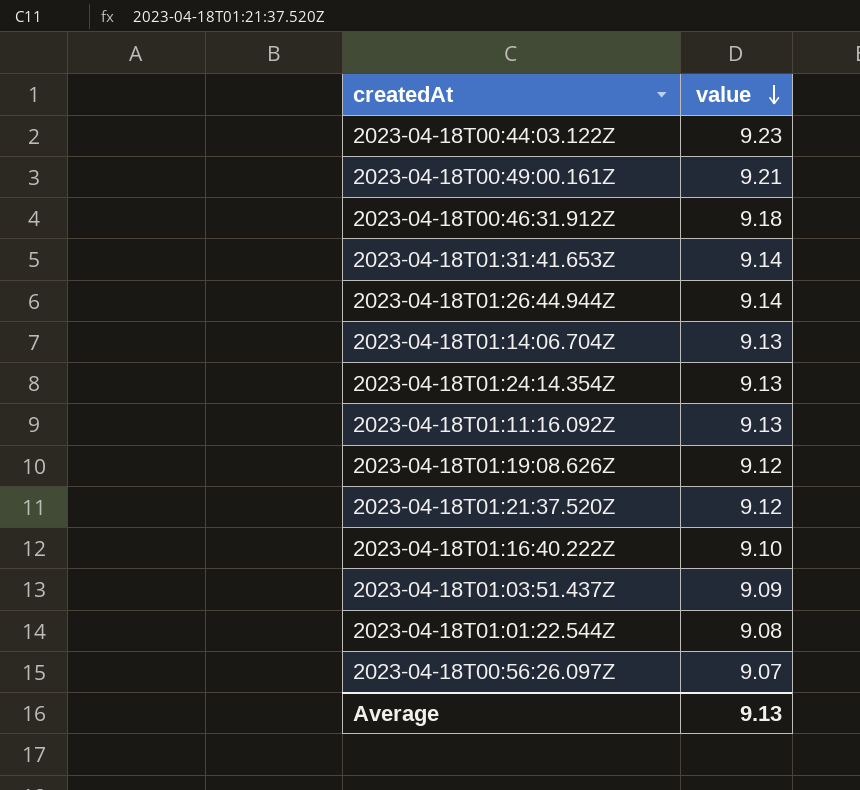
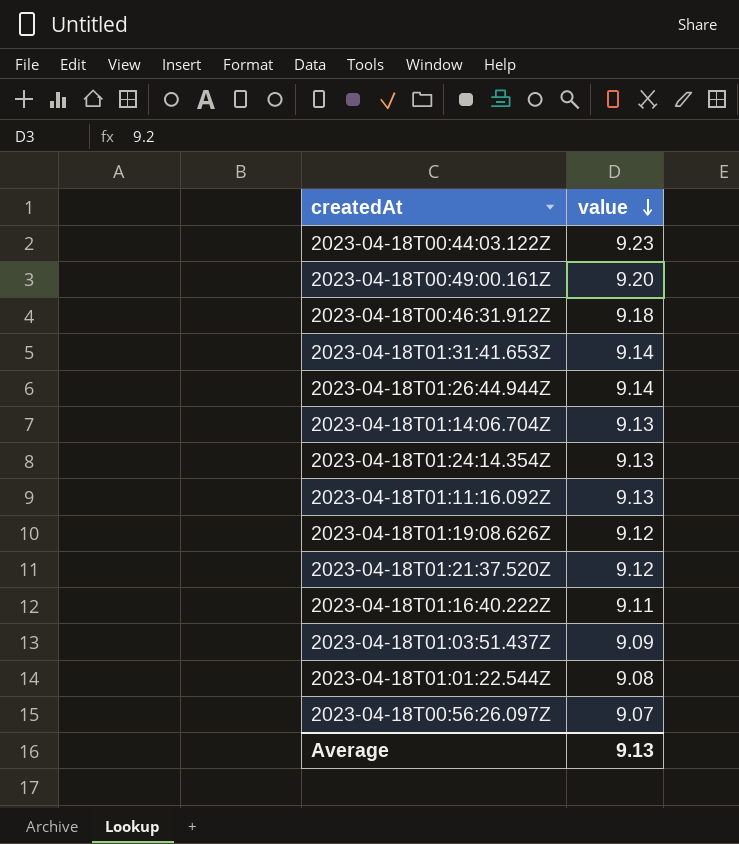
2023-04-18T00:49:00.161Z | value: 9.21 -> 9.20
2023-04-18T01:16:40.222Z | value: 9.10 -> 9.11

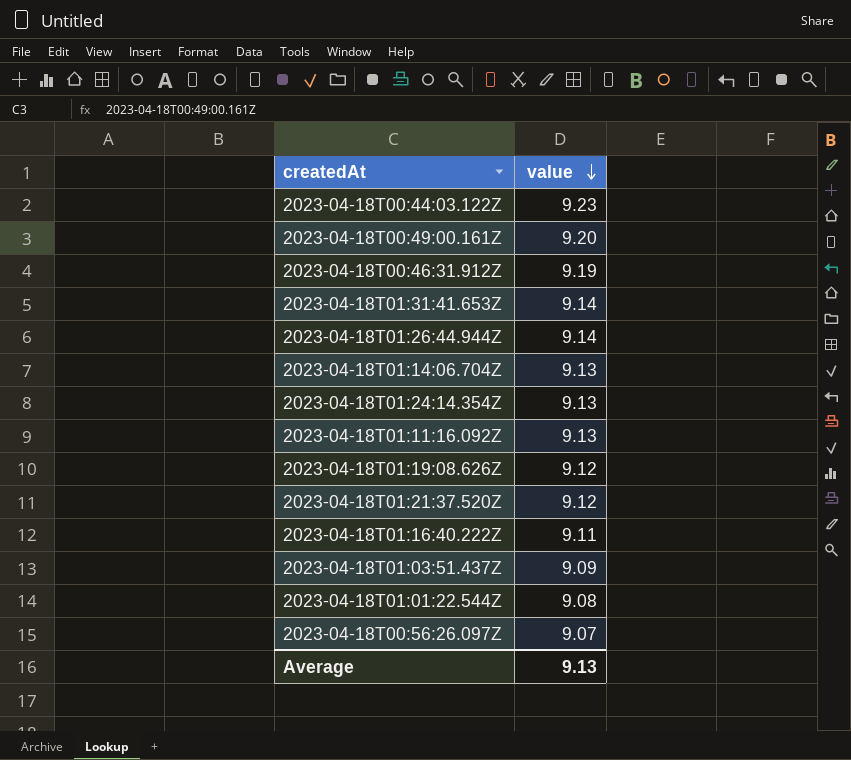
2023-04-18T00:46:31.912Z | value: 9.18 -> 9.19

